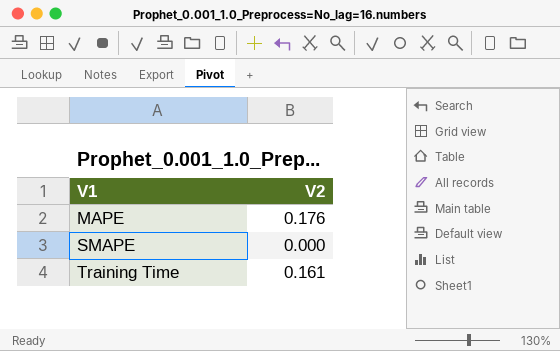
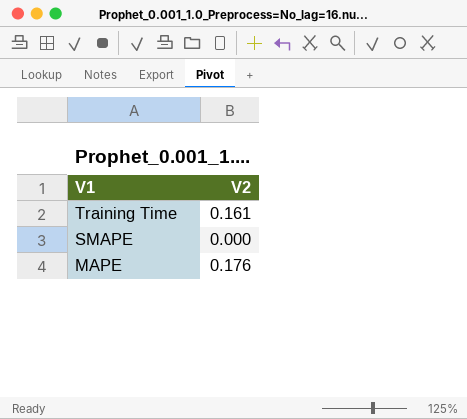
row order: V1 ascending -> V1 descending

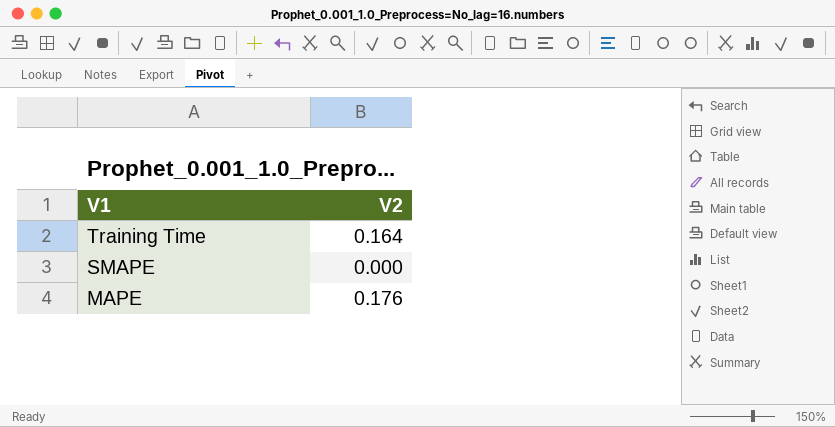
Training Time | V2: 0.161 -> 0.164

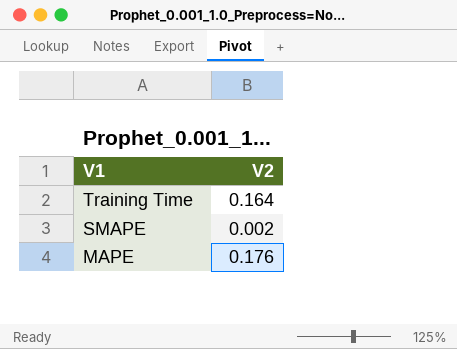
SMAPE | V2: 0.000 -> 0.002

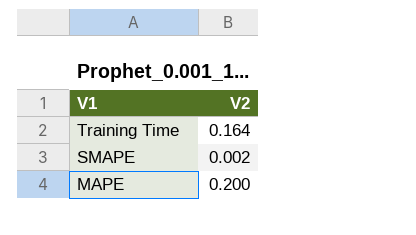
MAPE | V2: 0.176 -> 0.200

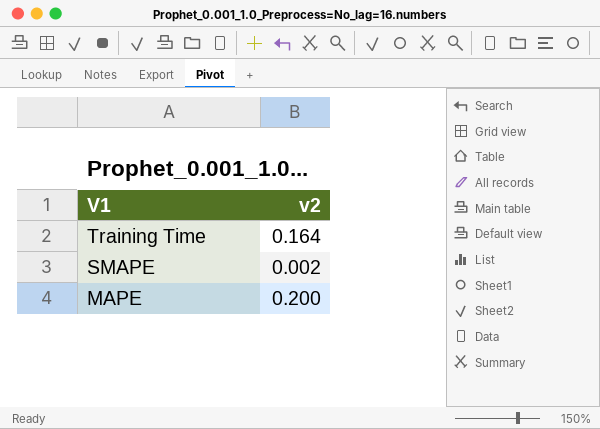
column name: V2 -> v2

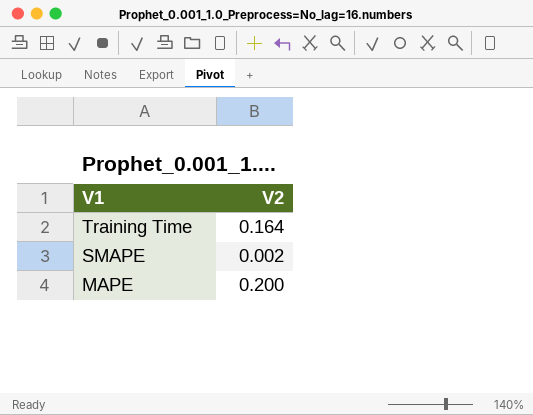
column name: v2 -> V2

